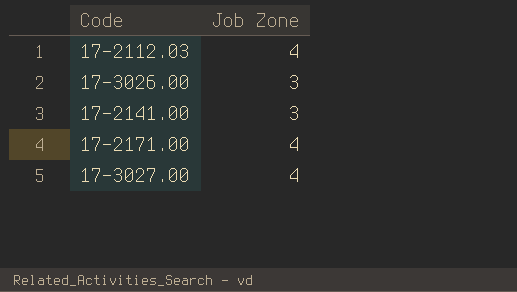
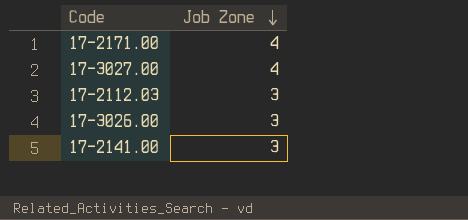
row order: none -> Job Zone descending
17-2112.03 | Job Zone: 4 -> 3

